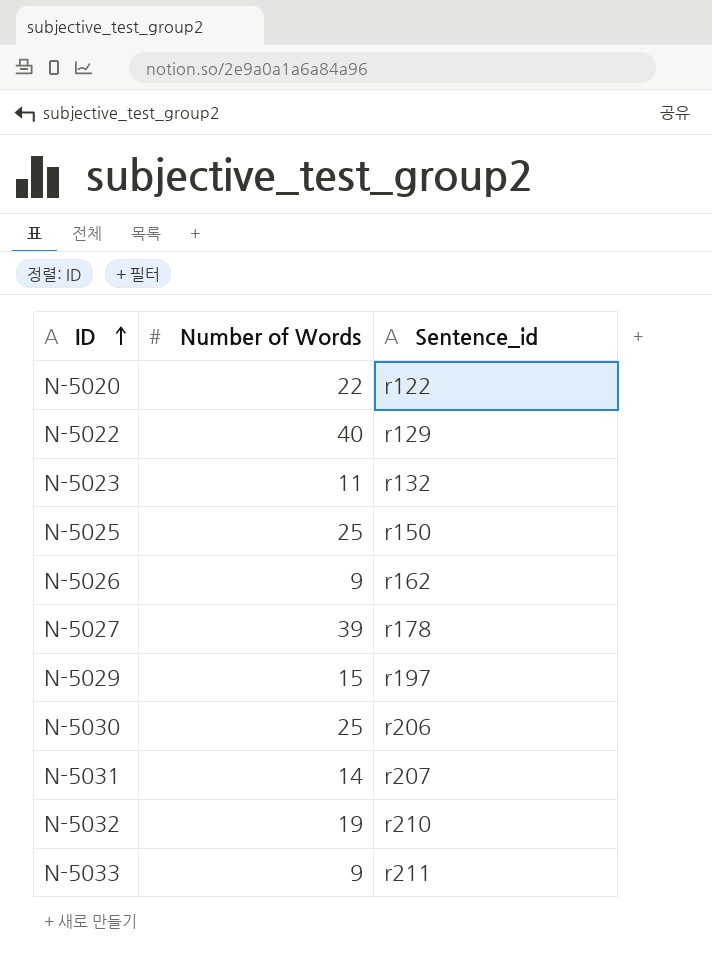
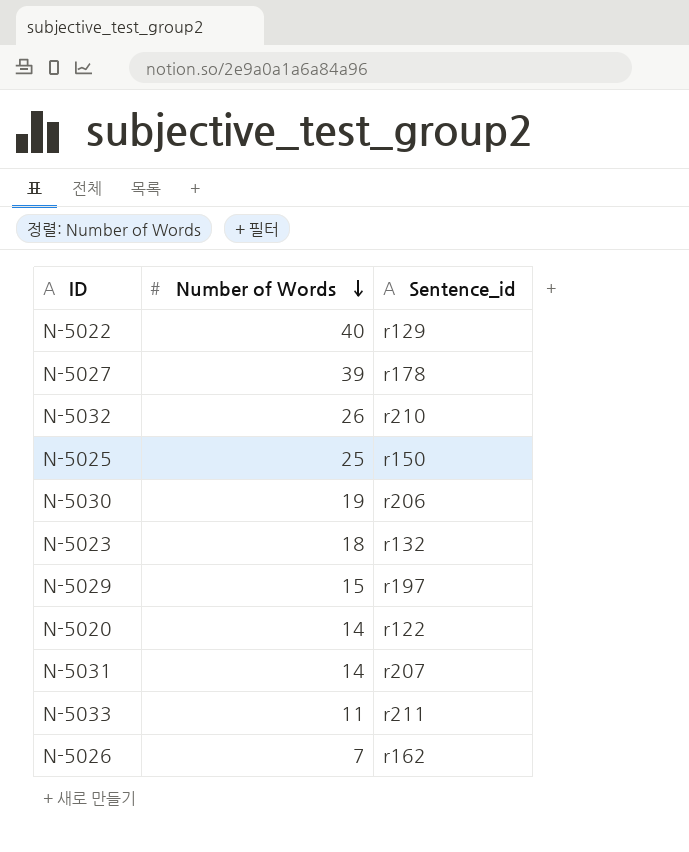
row order: ID ascending -> Number of Words descending
N-5032 | Number of Words: 19 -> 26
N-5030 | Number of Words: 25 -> 19
N-5023 | Number of Words: 11 -> 18
N-5020 | Number of Words: 22 -> 14
N-5033 | Number of Words: 9 -> 11
N-5026 | Number of Words: 9 -> 7

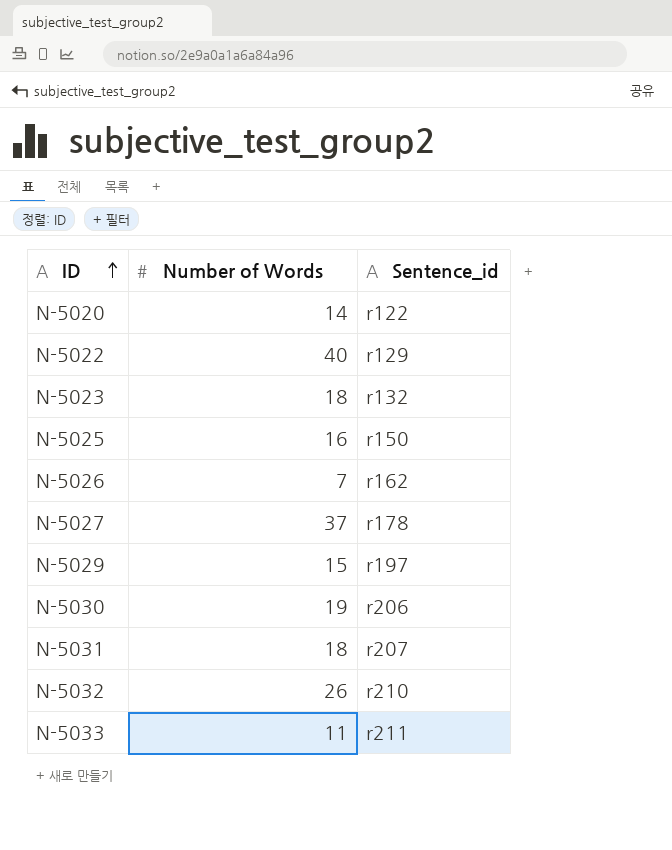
row order: Number of Words descending -> ID ascending
N-5025 | Number of Words: 25 -> 16
N-5027 | Number of Words: 39 -> 37
N-5031 | Number of Words: 14 -> 18

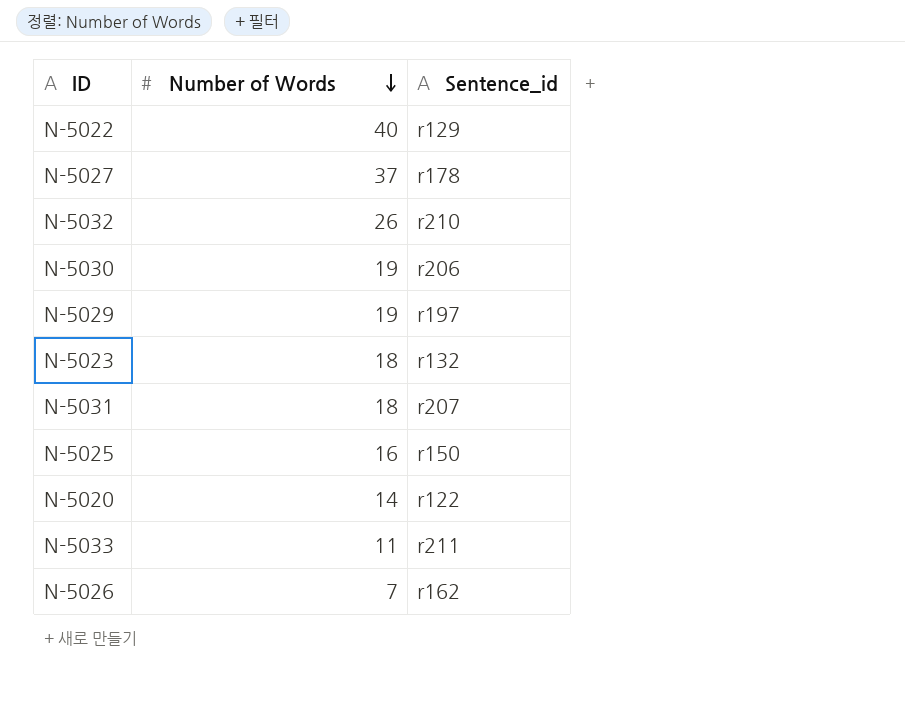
row order: ID ascending -> Number of Words descending
N-5029 | Number of Words: 15 -> 19

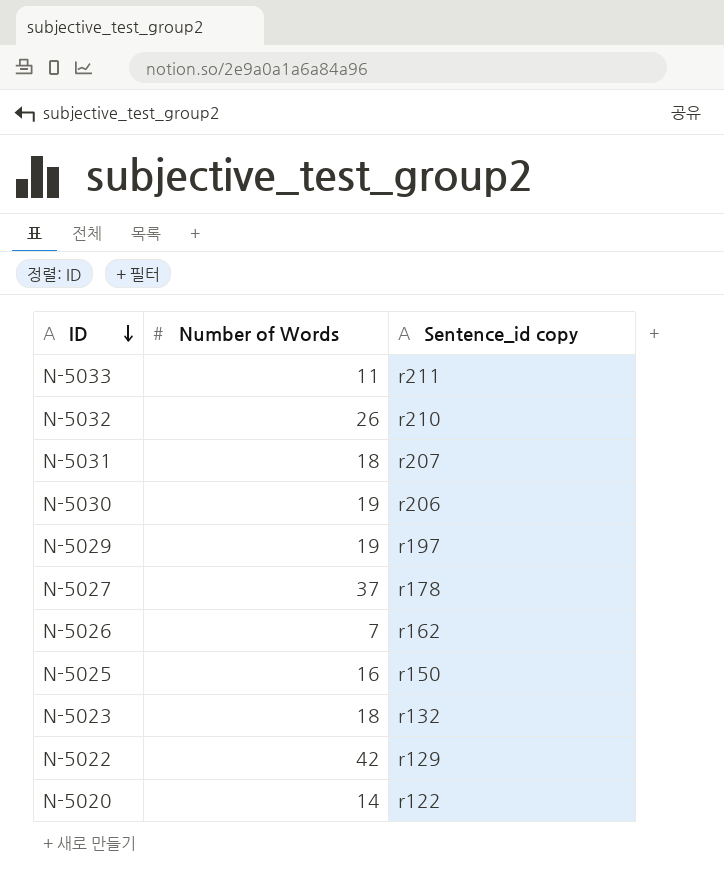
row order: Number of Words descending -> ID descending
column name: Sentence_id -> Sentence_id copy
N-5022 | Number of Words: 40 -> 42

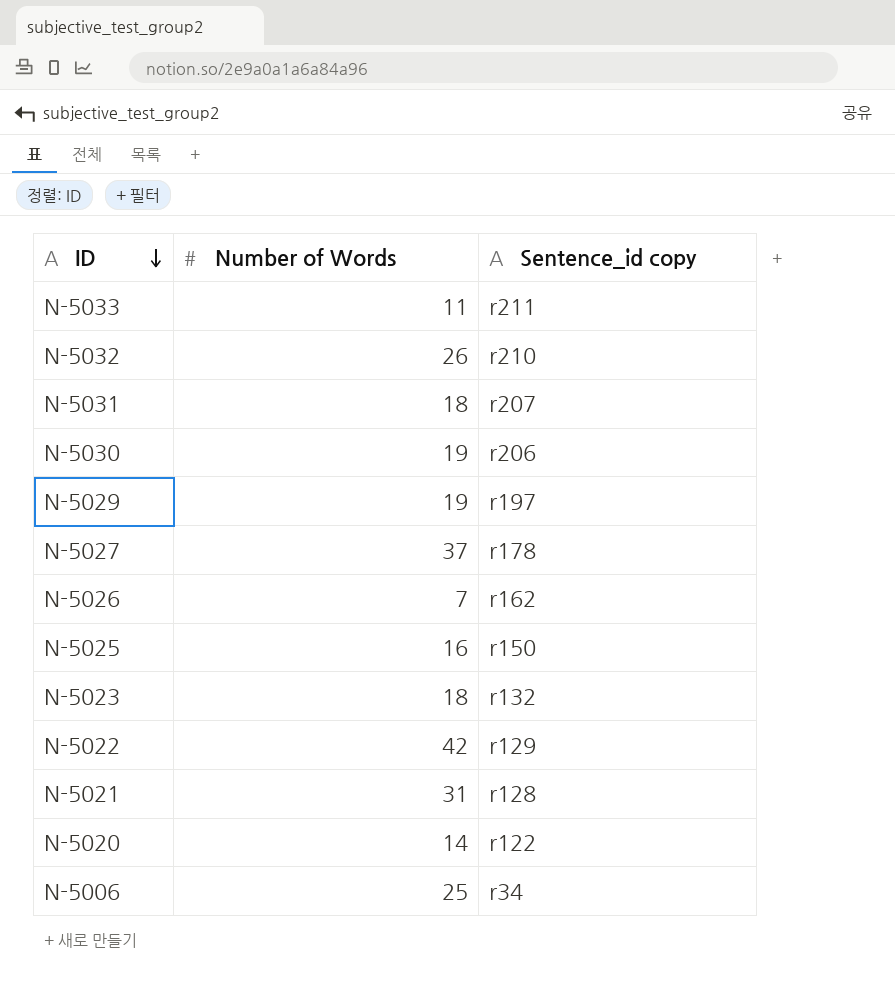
row N-5021: none -> 31 | r128
row N-5006: none -> 25 | r34

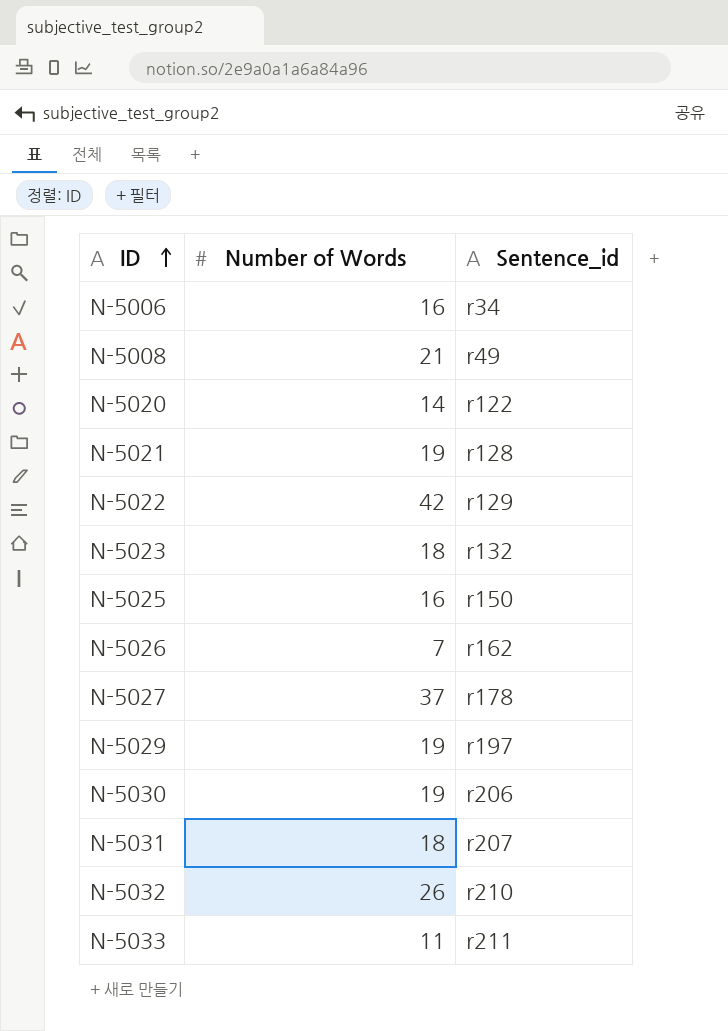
row order: ID descending -> ID ascending
column name: Sentence_id copy -> Sentence_id
N-5006 | Number of Words: 25 -> 16
row N-5008: none -> 21 | r49
N-5021 | Number of Words: 31 -> 19

